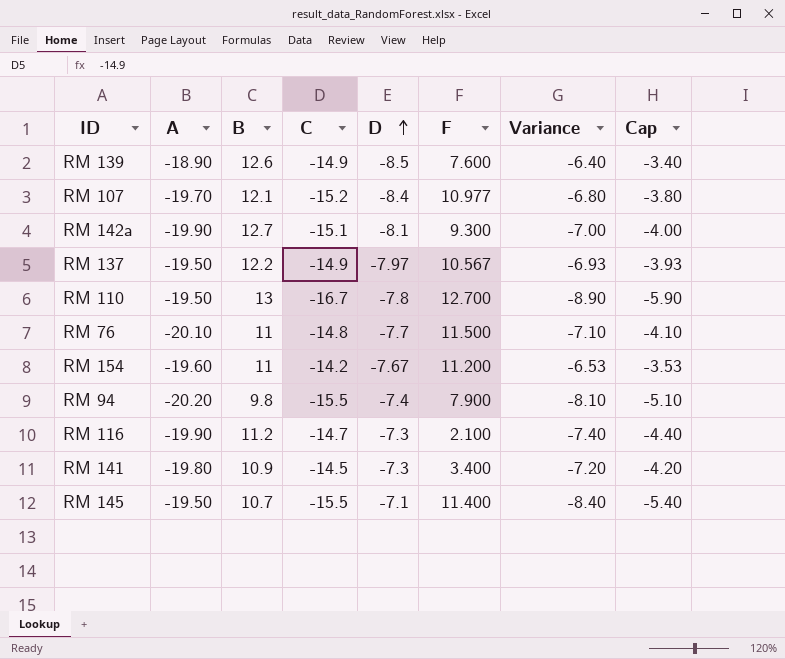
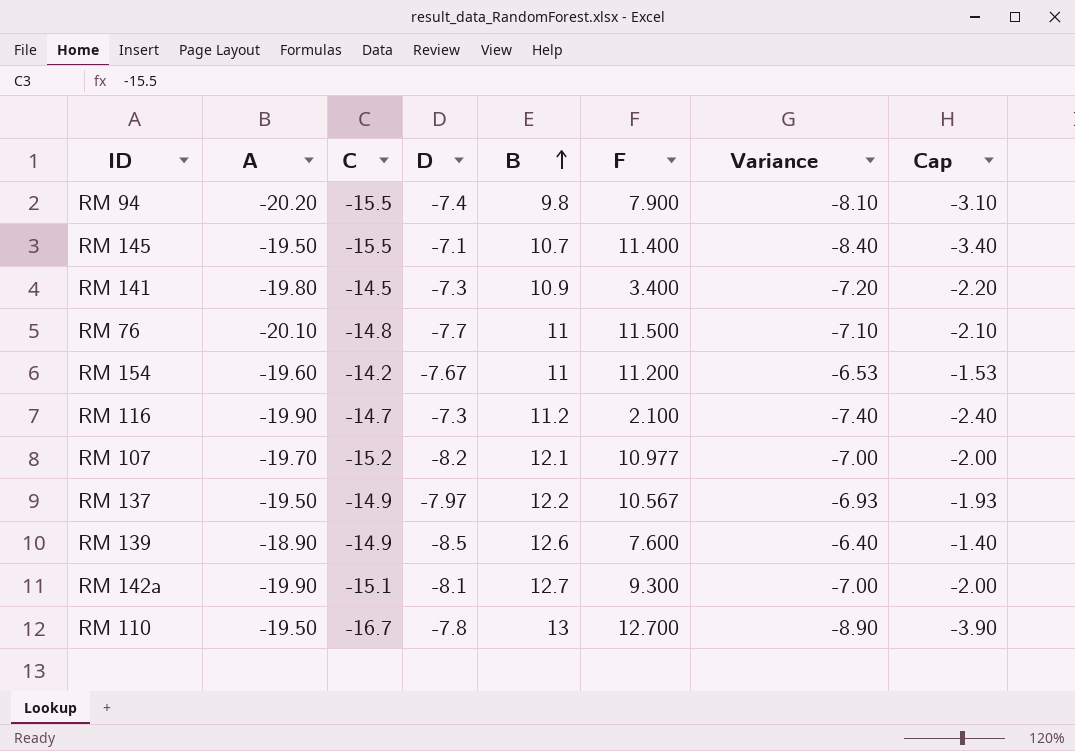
row order: D ascending -> B ascending
column B | position: 3 -> 5
column Cap | formula: [Variance] + 3 -> [Variance] + 5
RM 107 | D: -8.4 -> -8.2
RM 107 | Variance: -6.80 -> -7.00

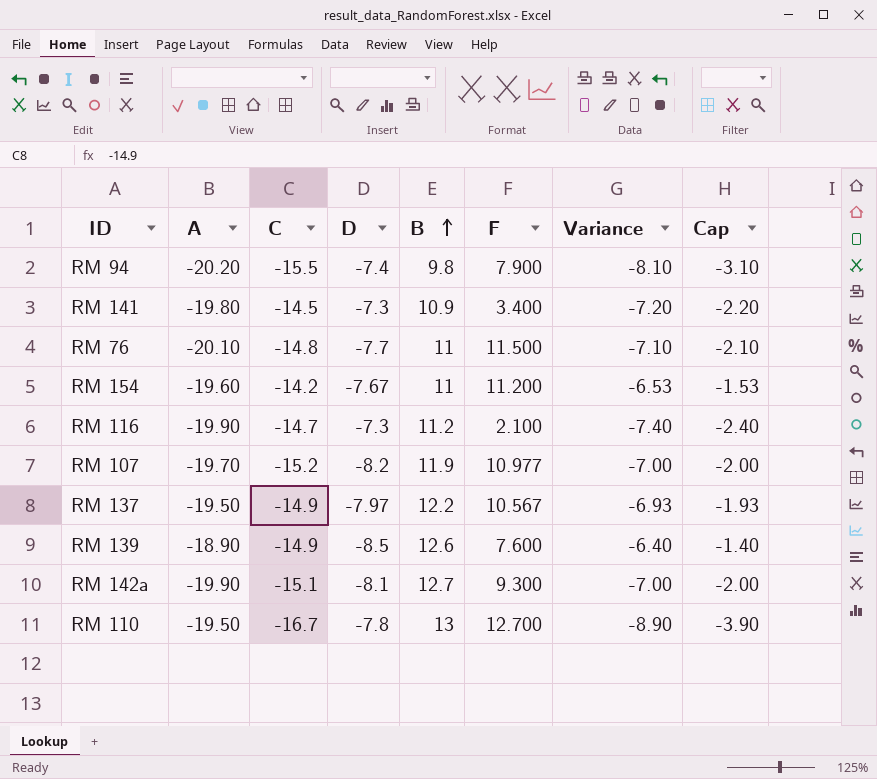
row RM 145: -19.50 | -15.5 | -7.1 | 10.7 | 11.400 | -8.40 | -3.40 -> none
RM 107 | B: 12.1 -> 11.9

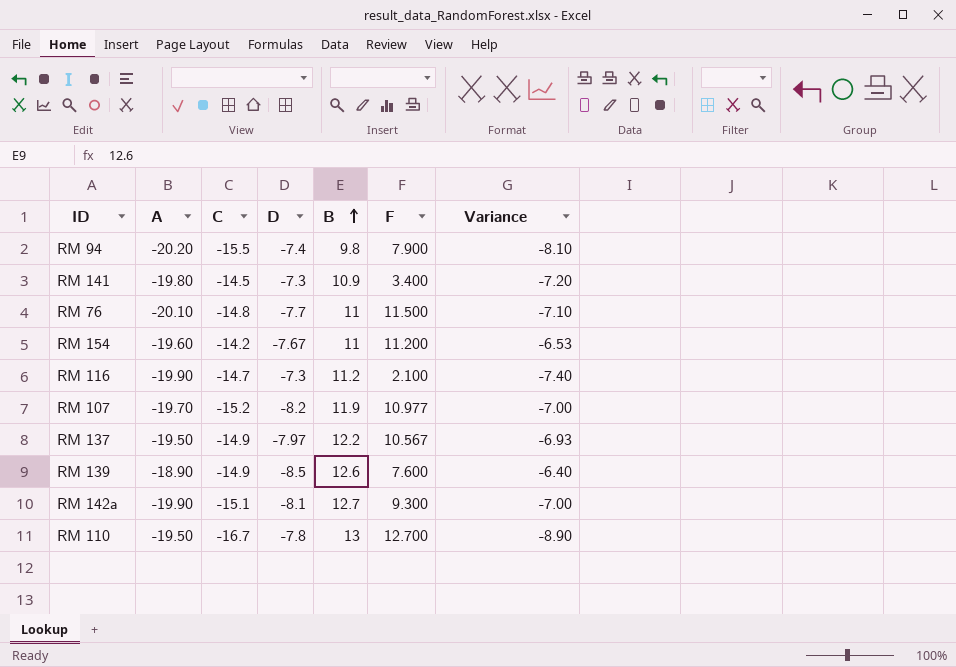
column Cap | formula: [Variance] + 5 -> none

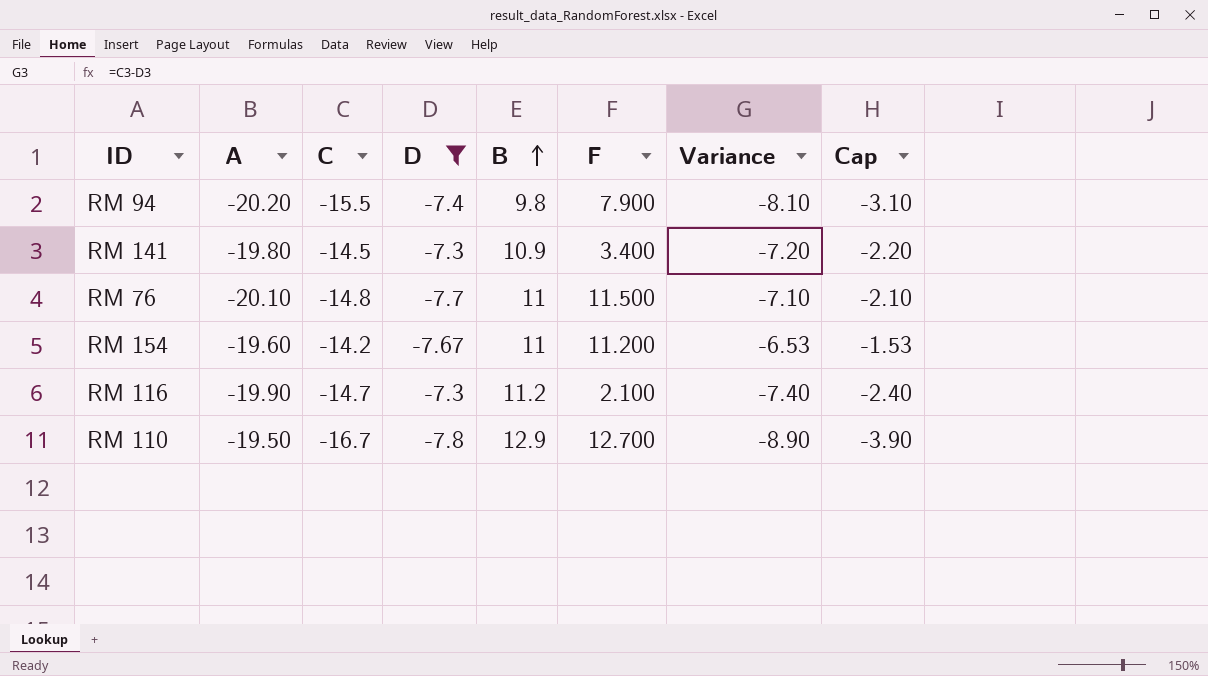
filter: none -> D >= -7.8
column Cap | formula: none -> [Variance] + 5
RM 110 | B: 13 -> 12.9

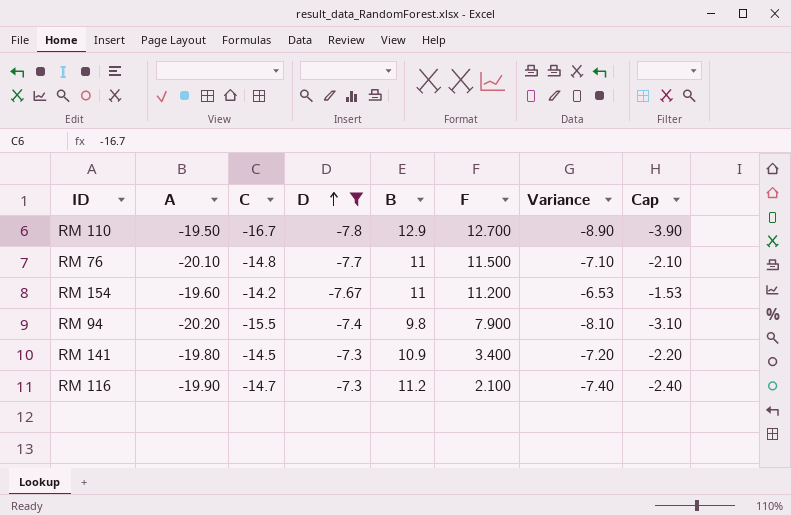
row order: B ascending -> D ascending

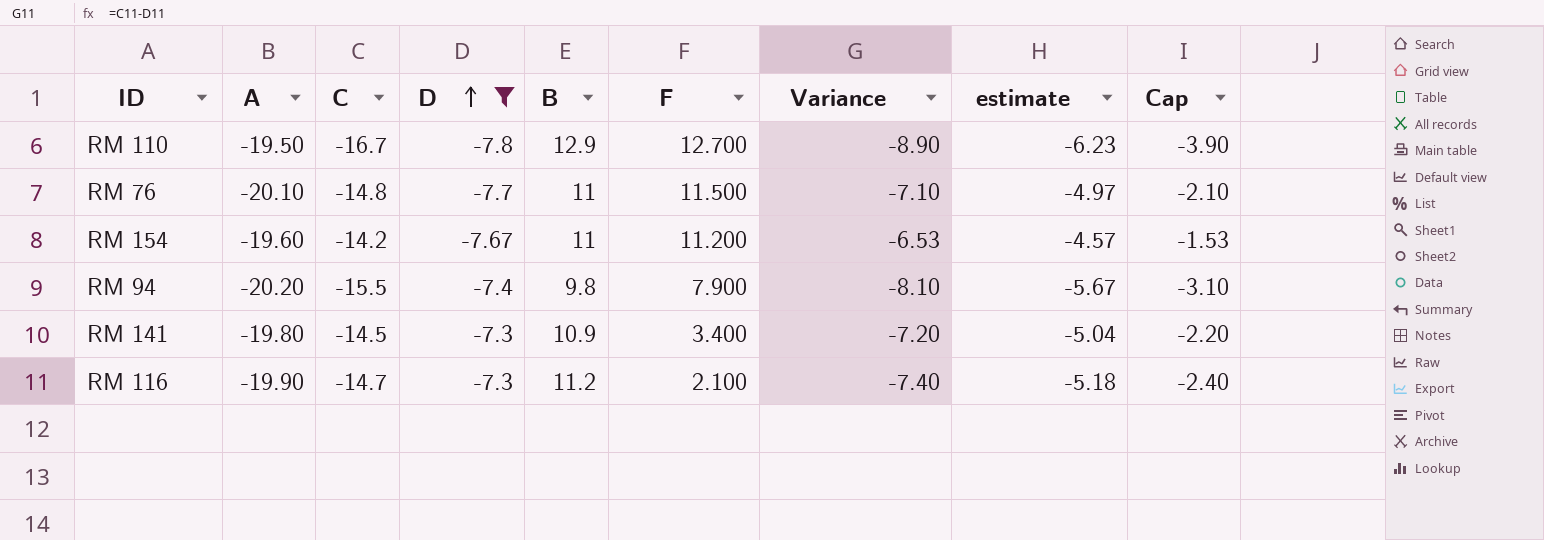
column estimate | formula: none -> [Variance] * 0.7

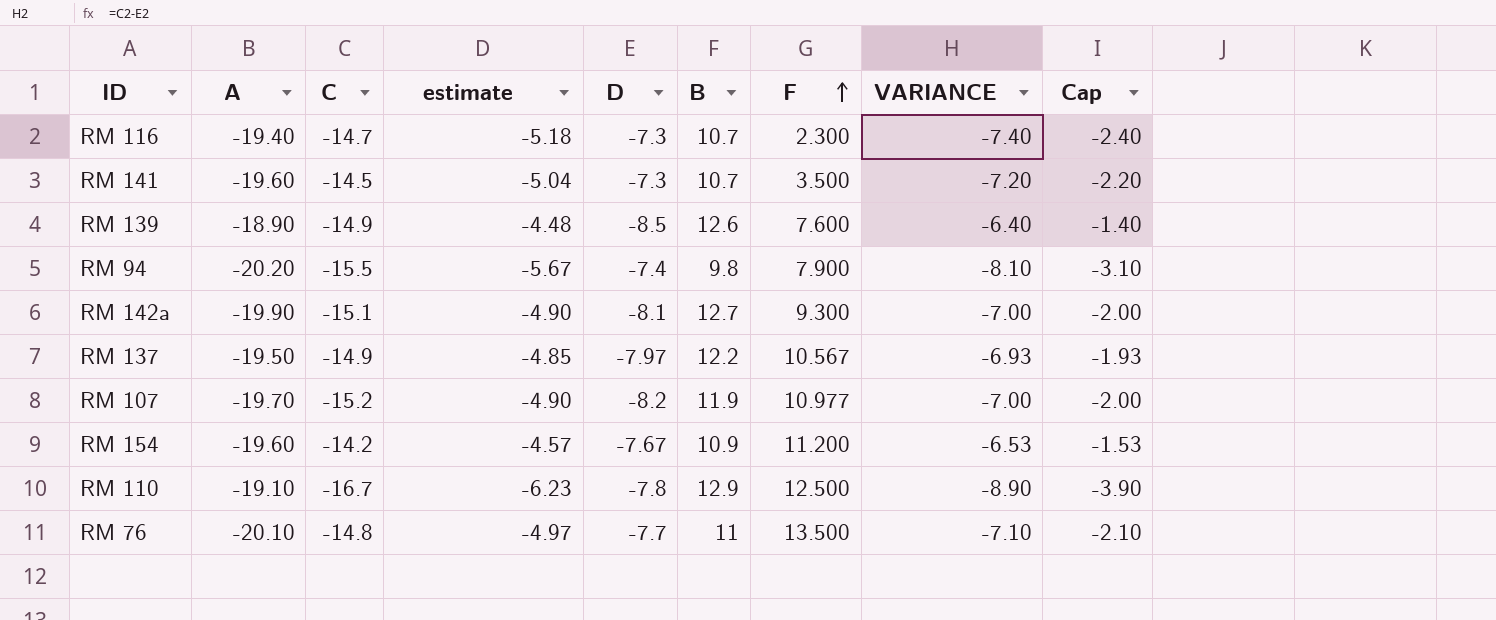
filter: D >= -7.8 -> none
row order: D ascending -> F ascending
column estimate | position: 8 -> 4
column name: Variance -> VARIANCE
RM 116 | A: -19.90 -> -19.40
RM 116 | B: 11.2 -> 10.7
RM 116 | F: 2.100 -> 2.300
RM 141 | A: -19.80 -> -19.60
RM 141 | B: 10.9 -> 10.7
RM 141 | F: 3.400 -> 3.500
RM 154 | B: 11 -> 10.9
RM 110 | A: -19.50 -> -19.10
RM 110 | F: 12.700 -> 12.500
RM 76 | F: 11.500 -> 13.500

